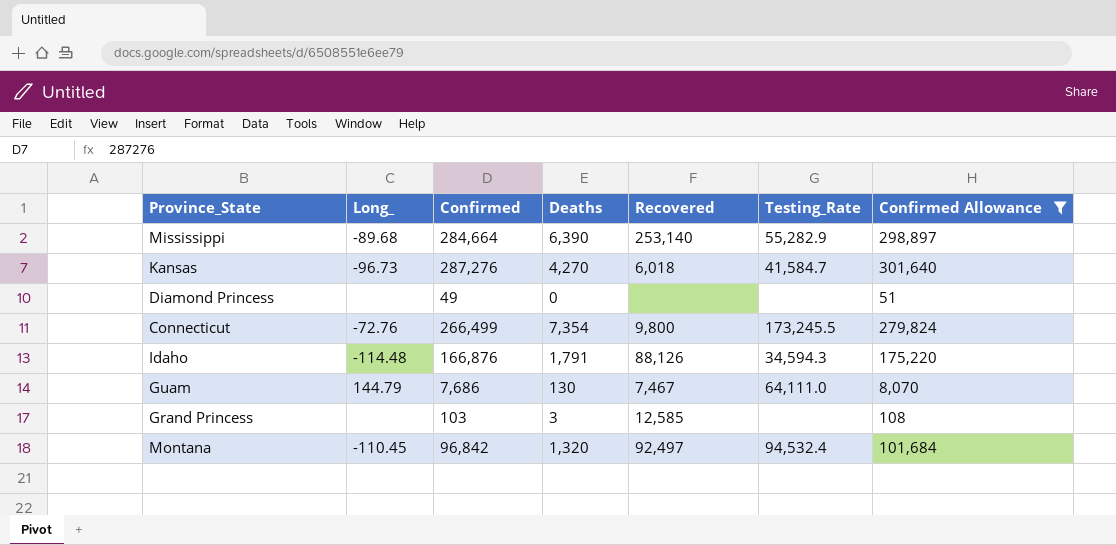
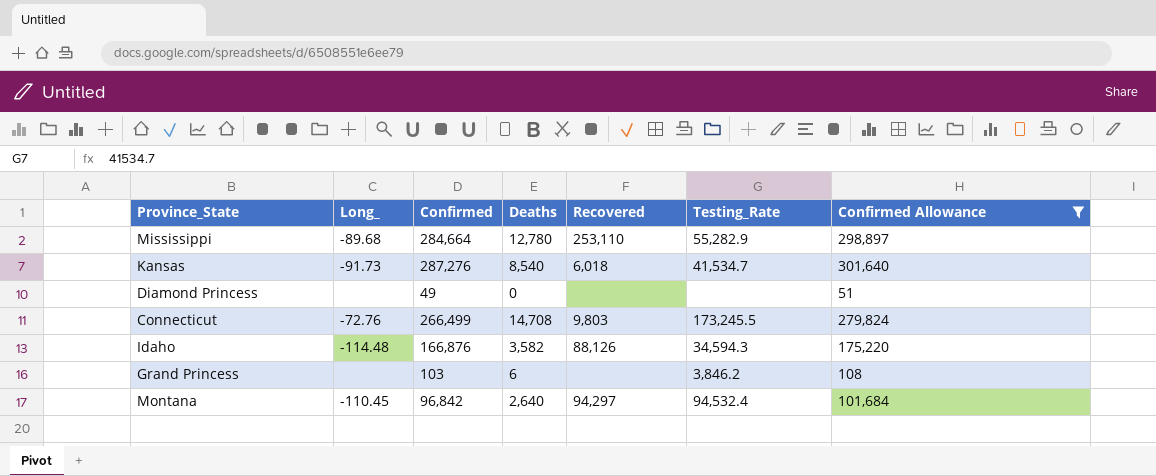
row Guam: 144.79 | 7,686 | 130 | 7,467 | 64,111.0 | 8,070 -> none
Mississippi | Deaths: 6,390 -> 12,780
Mississippi | Recovered: 253,140 -> 253,110
Kansas | Long_: -96.73 -> -91.73
Kansas | Deaths: 4,270 -> 8,540
Kansas | Testing_Rate: 41,584.7 -> 41,534.7
Connecticut | Deaths: 7,354 -> 14,708
Connecticut | Recovered: 9,800 -> 9,803
Idaho | Deaths: 1,791 -> 3,582
Grand Princess | Deaths: 3 -> 6
Grand Princess | Recovered: 12,585 -> none
Grand Princess | Testing_Rate: none -> 3,846.2
Montana | Deaths: 1,320 -> 2,640
Montana | Recovered: 92,497 -> 94,297

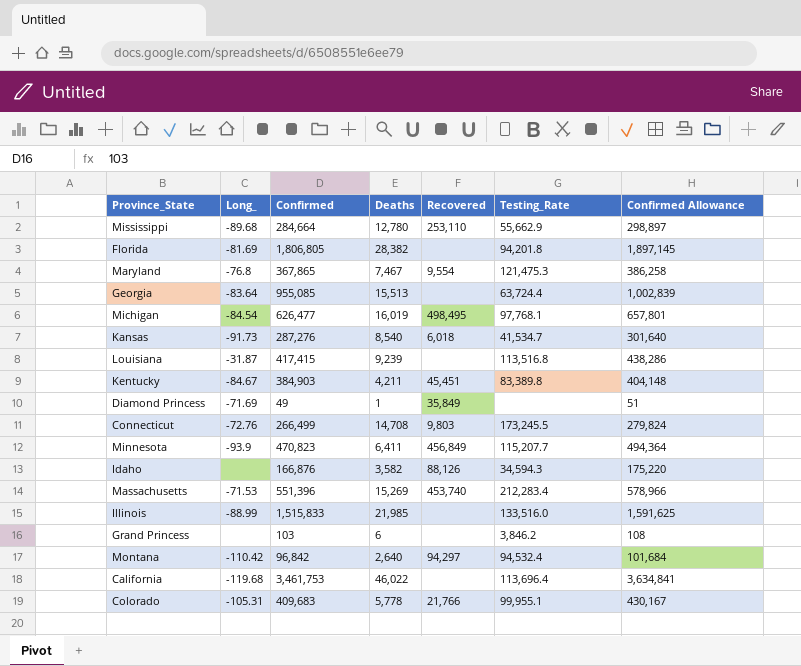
filter: Confirmed Allowance <= 301,640 -> none
Mississippi | Testing_Rate: 55,282.9 -> 55,662.9
Diamond Princess | Long_: none -> -71.69
Diamond Princess | Deaths: 0 -> 1
Diamond Princess | Recovered: none -> 35,849
Idaho | Long_: -114.48 -> none
Montana | Long_: -110.45 -> -110.42

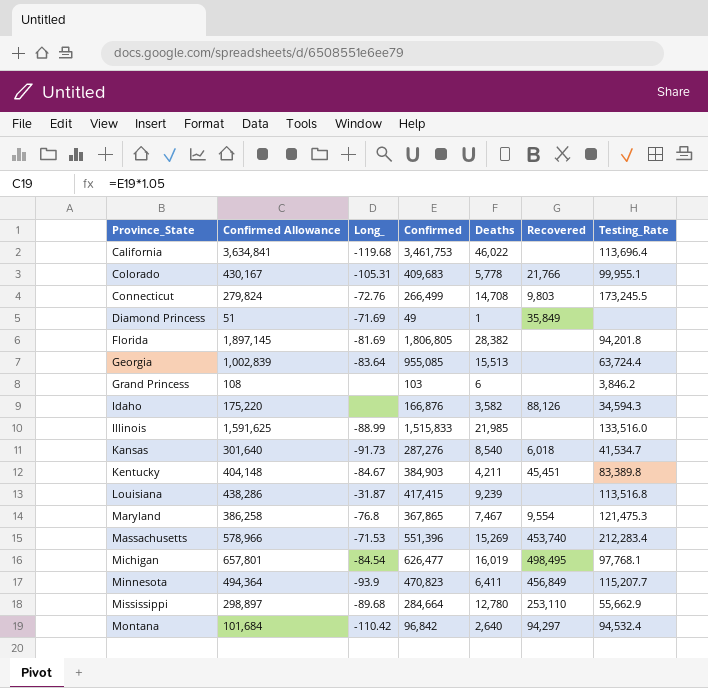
row order: none -> Province_State ascending
column Confirmed Allowance | position: 7 -> 2

